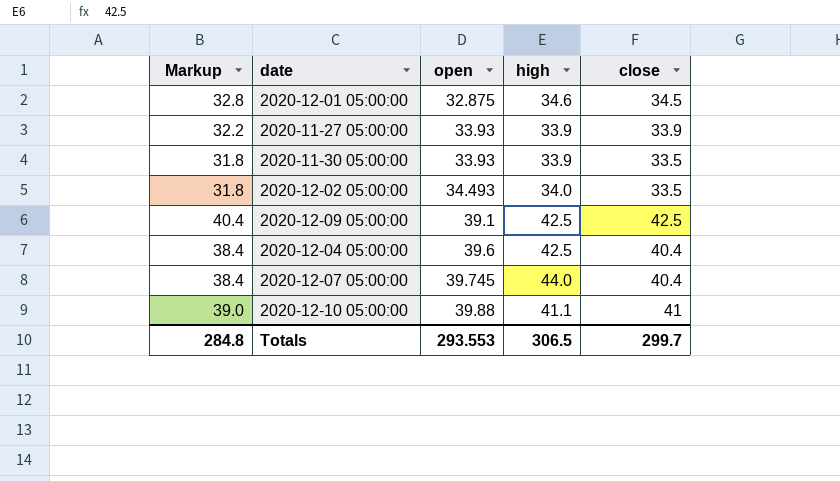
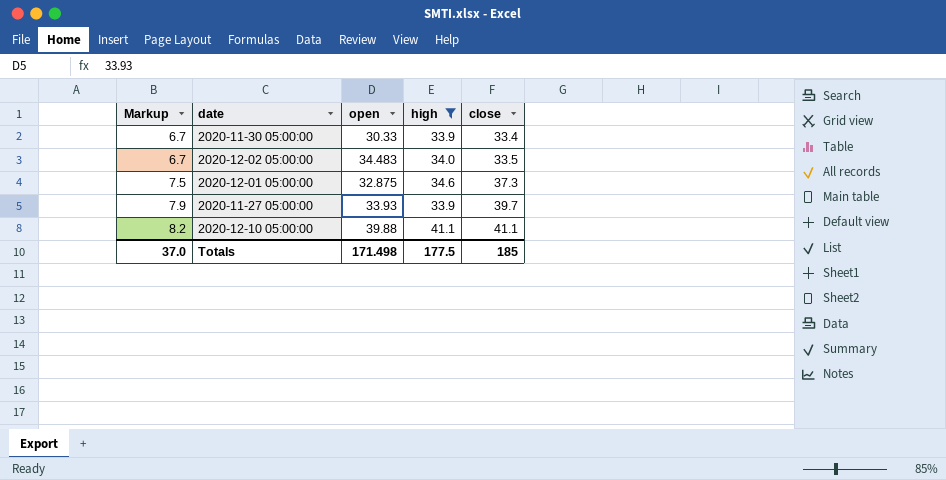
filter: none -> high <= 41.1
row order: open ascending -> Markup ascending
column Markup | formula: [close] * 0.95 -> [close] * 0.2
2020-11-30 05:00:00 | open: 33.93 -> 30.33
2020-11-30 05:00:00 | close: 33.5 -> 33.4
2020-12-02 05:00:00 | open: 34.493 -> 34.483
2020-12-01 05:00:00 | close: 34.5 -> 37.3
2020-11-27 05:00:00 | close: 33.9 -> 39.7
2020-12-10 05:00:00 | close: 41 -> 41.1
Totals | Markup: 284.8 -> 37.0
Totals | open: 293.553 -> 171.498
Totals | high: 306.5 -> 177.5
Totals | close: 299.7 -> 185

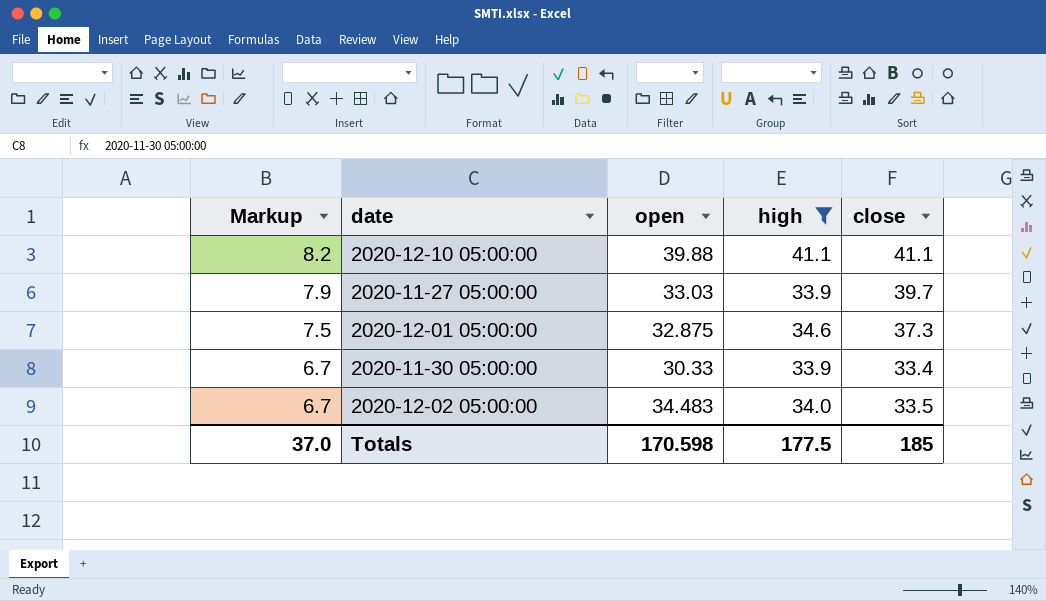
row order: Markup ascending -> Markup descending
2020-11-27 05:00:00 | open: 33.93 -> 33.03
Totals | open: 171.498 -> 170.598

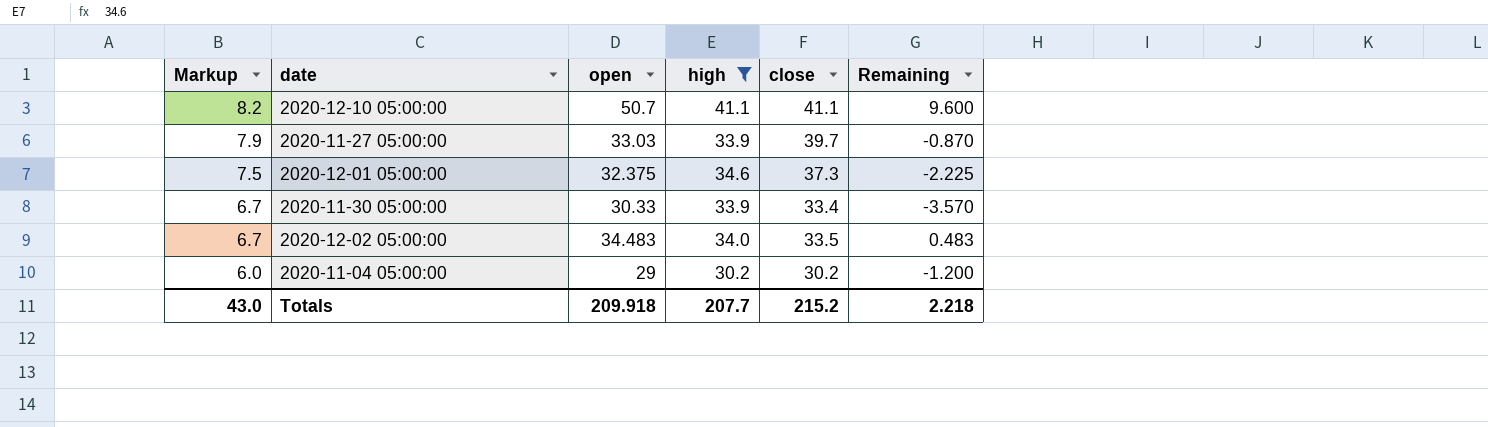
column Remaining | formula: none -> [open] - [high]
2020-12-10 05:00:00 | open: 39.88 -> 50.7
2020-12-01 05:00:00 | open: 32.875 -> 32.375
row 2020-11-04 05:00:00: none -> 6.0 | 29 | 30.2 | 30.2 | -1.200
Totals | Markup: 37.0 -> 43.0
Totals | open: 170.598 -> 209.918
Totals | high: 177.5 -> 207.7
Totals | close: 185 -> 215.2

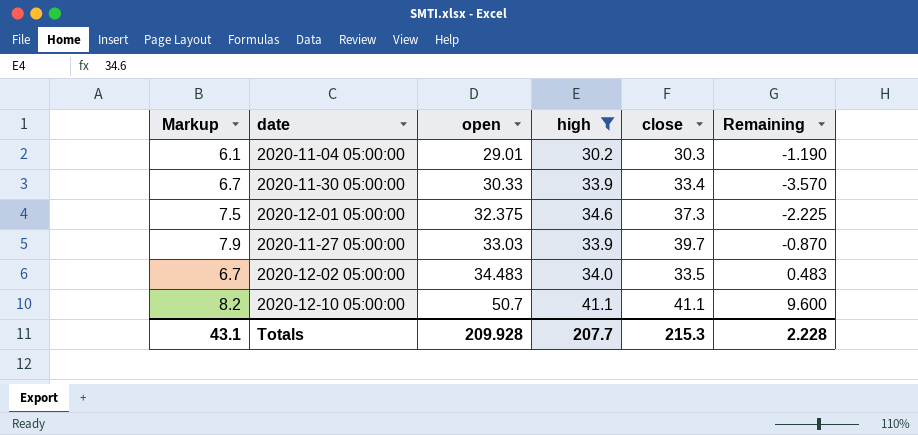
row order: Markup descending -> open ascending
2020-11-04 05:00:00 | Markup: 6.0 -> 6.1
2020-11-04 05:00:00 | open: 29 -> 29.01
2020-11-04 05:00:00 | close: 30.2 -> 30.3
2020-11-04 05:00:00 | Remaining: -1.200 -> -1.190
Totals | Markup: 43.0 -> 43.1
Totals | open: 209.918 -> 209.928
Totals | close: 215.2 -> 215.3
Totals | Remaining: 2.218 -> 2.228

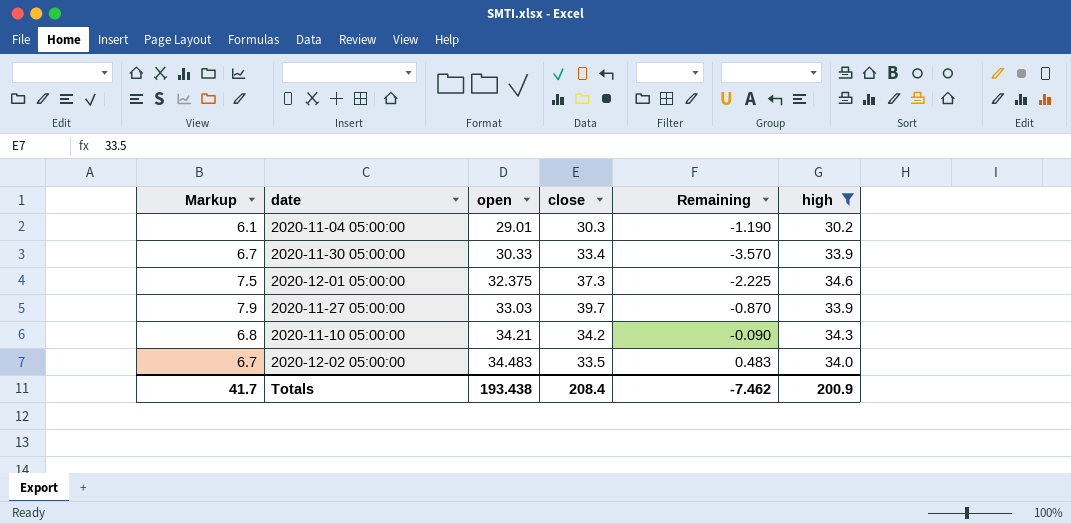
column high | position: 4 -> 6
row 2020-12-10 05:00:00: 8.2 | 50.7 | 41.1 | 41.1 | 9.600 -> none
row 2020-11-10 05:00:00: none -> 6.8 | 34.21 | 34.2 | -0.090 | 34.3
Totals | Markup: 43.1 -> 41.7
Totals | open: 209.928 -> 193.438
Totals | close: 215.3 -> 208.4
Totals | Remaining: 2.228 -> -7.462
Totals | high: 207.7 -> 200.9

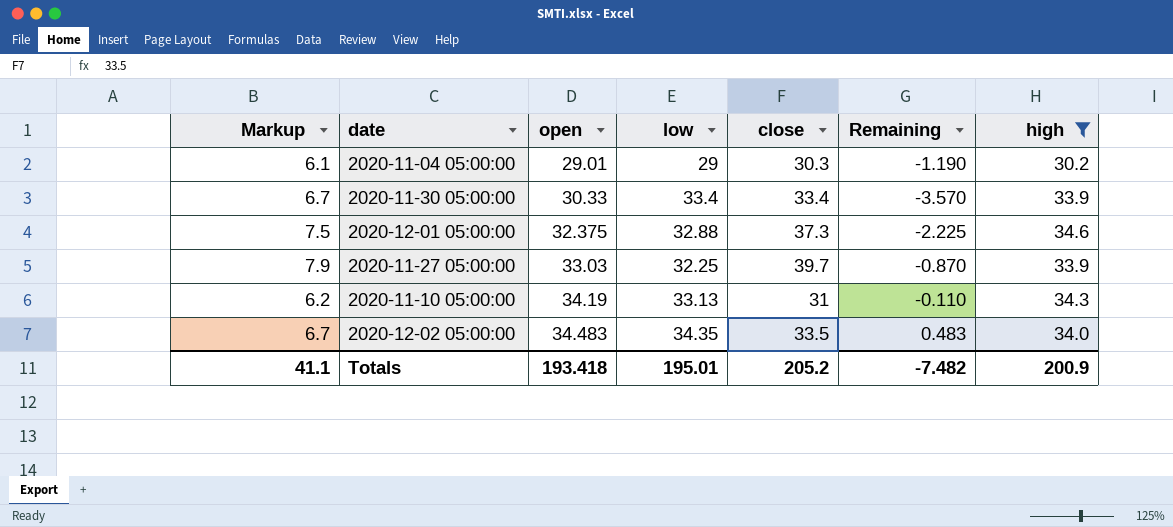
column low | position: none -> 4
2020-11-10 05:00:00 | Markup: 6.8 -> 6.2
2020-11-10 05:00:00 | open: 34.21 -> 34.19
2020-11-10 05:00:00 | close: 34.2 -> 31
2020-11-10 05:00:00 | Remaining: -0.090 -> -0.110
Totals | Markup: 41.7 -> 41.1
Totals | open: 193.438 -> 193.418
Totals | close: 208.4 -> 205.2
Totals | Remaining: -7.462 -> -7.482

